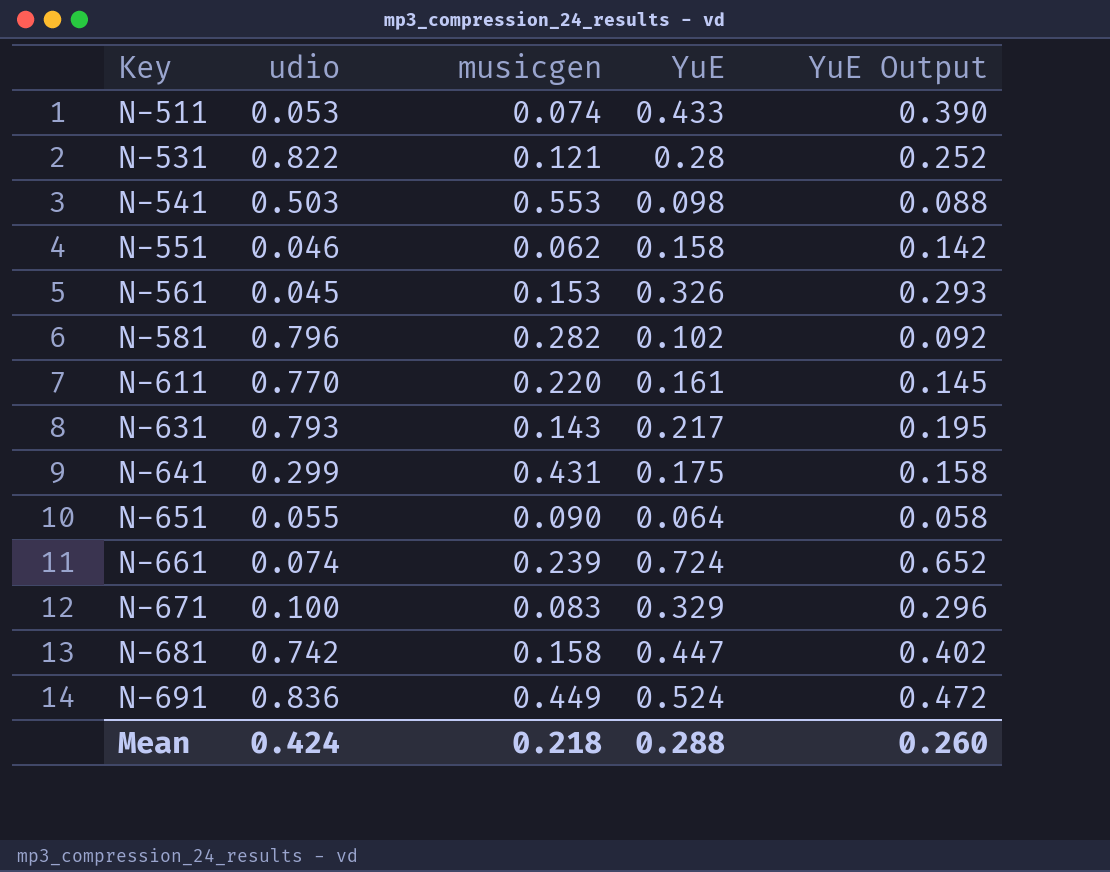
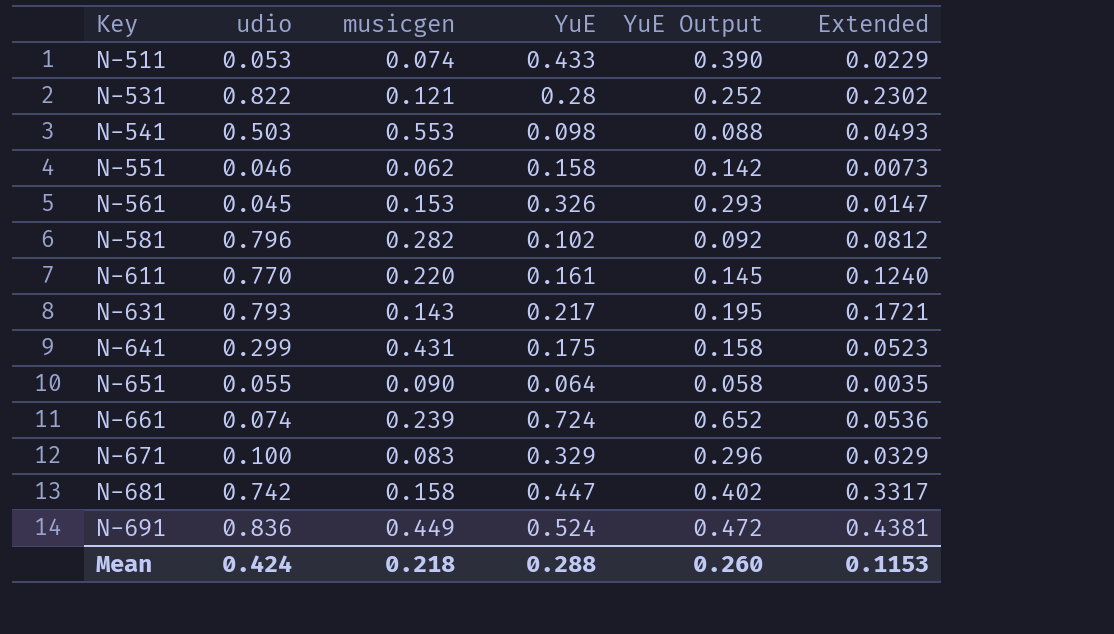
column Extended | formula: none -> [udio] * [YuE]

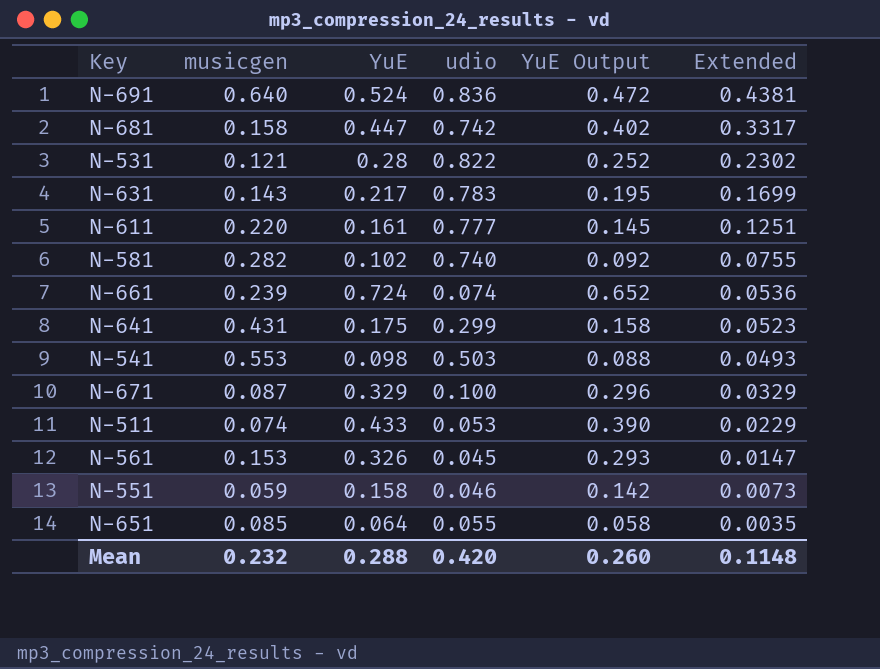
row order: Key ascending -> Extended descending
column udio | position: 2 -> 4
N-691 | musicgen: 0.449 -> 0.640
N-631 | udio: 0.793 -> 0.783
N-631 | Extended: 0.1721 -> 0.1699
N-611 | udio: 0.770 -> 0.777
N-611 | Extended: 0.1240 -> 0.1251
N-581 | udio: 0.796 -> 0.740
N-581 | Extended: 0.0812 -> 0.0755
N-671 | musicgen: 0.083 -> 0.087
N-551 | musicgen: 0.062 -> 0.059
N-651 | musicgen: 0.090 -> 0.085
Mean | musicgen: 0.218 -> 0.232
Mean | udio: 0.424 -> 0.420
Mean | Extended: 0.1153 -> 0.1148

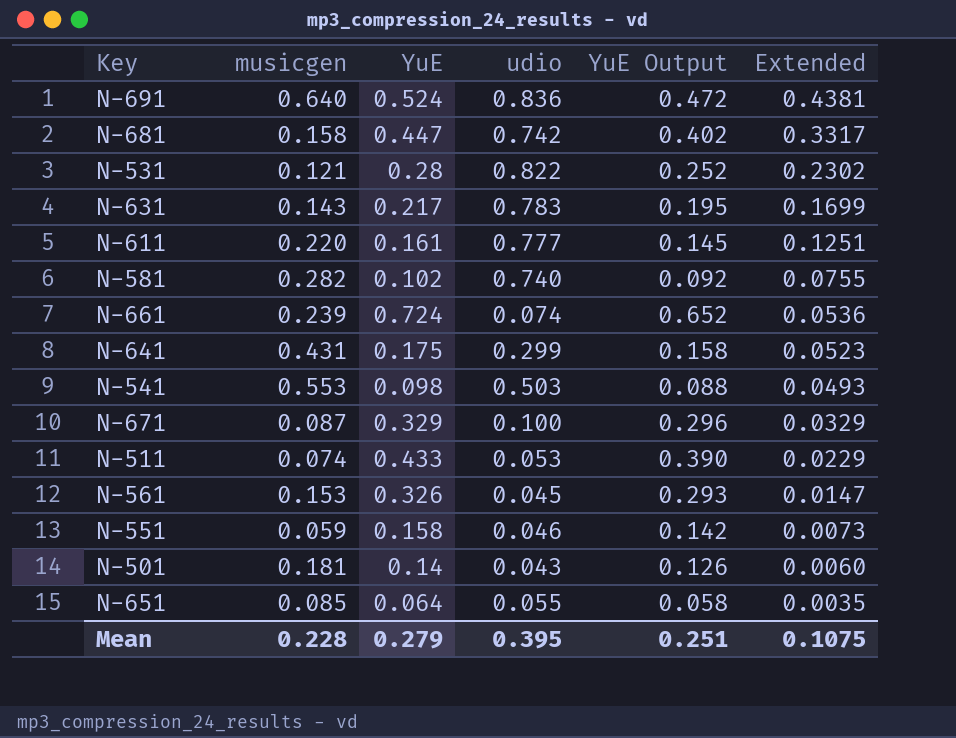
row N-501: none -> 0.181 | 0.14 | 0.043 | 0.126 | 0.0060
Mean | musicgen: 0.232 -> 0.228
Mean | YuE: 0.288 -> 0.279
Mean | udio: 0.420 -> 0.395
Mean | YuE Output: 0.260 -> 0.251
Mean | Extended: 0.1148 -> 0.1075

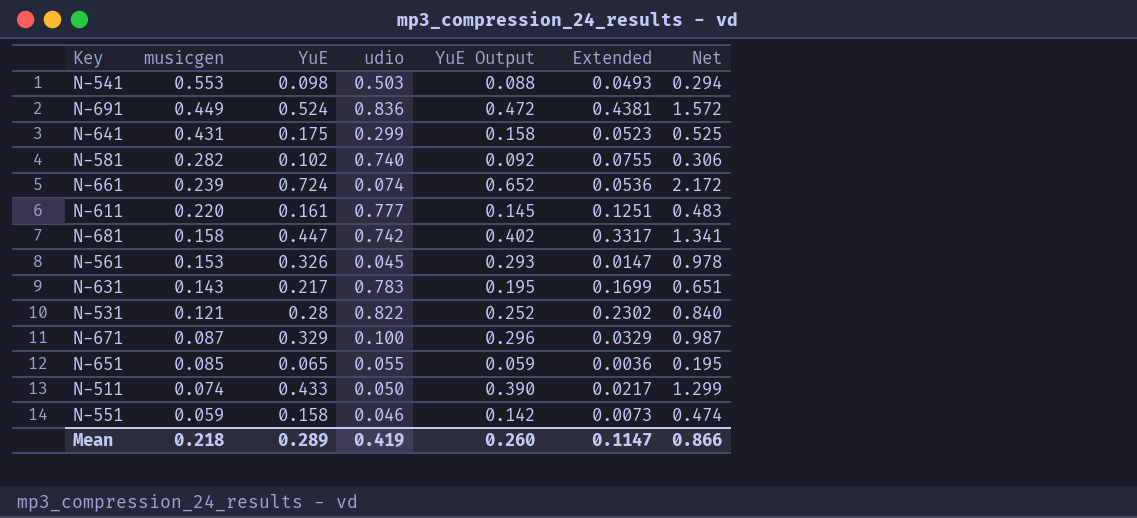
row order: Extended descending -> musicgen descending
column Net | formula: none -> [YuE] * 3
row N-501: 0.181 | 0.14 | 0.043 | 0.126 | 0.0060 -> none
N-691 | musicgen: 0.640 -> 0.449
N-651 | YuE: 0.064 -> 0.065
N-651 | YuE Output: 0.058 -> 0.059
N-651 | Extended: 0.0035 -> 0.0036
N-511 | udio: 0.053 -> 0.050
N-511 | Extended: 0.0229 -> 0.0217
Mean | musicgen: 0.228 -> 0.218
Mean | YuE: 0.279 -> 0.289
Mean | udio: 0.395 -> 0.419
Mean | YuE Output: 0.251 -> 0.260
Mean | Extended: 0.1075 -> 0.1147

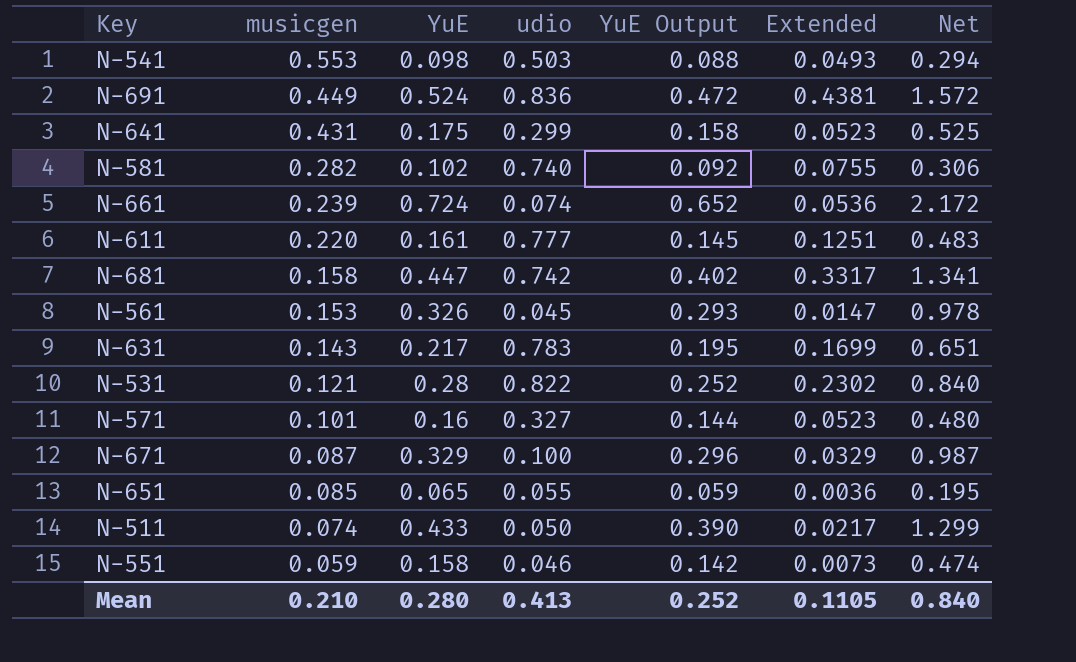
row N-571: none -> 0.101 | 0.16 | 0.327 | 0.144 | 0.0523 | 0.480
Mean | musicgen: 0.218 -> 0.210
Mean | YuE: 0.289 -> 0.280
Mean | udio: 0.419 -> 0.413
Mean | YuE Output: 0.260 -> 0.252
Mean | Extended: 0.1147 -> 0.1105
Mean | Net: 0.866 -> 0.840

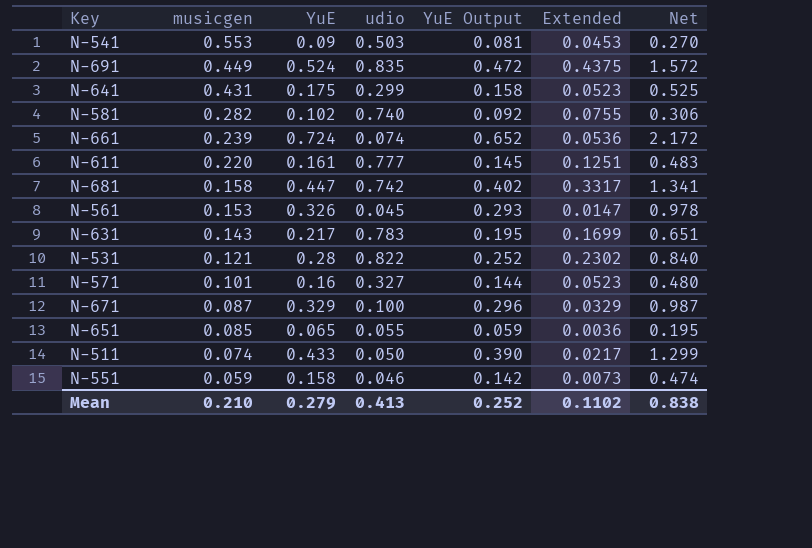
N-541 | YuE: 0.098 -> 0.09
N-541 | YuE Output: 0.088 -> 0.081
N-541 | Extended: 0.0493 -> 0.0453
N-541 | Net: 0.294 -> 0.270
N-691 | udio: 0.836 -> 0.835
N-691 | Extended: 0.4381 -> 0.4375
Mean | YuE: 0.280 -> 0.279
Mean | Extended: 0.1105 -> 0.1102
Mean | Net: 0.840 -> 0.838

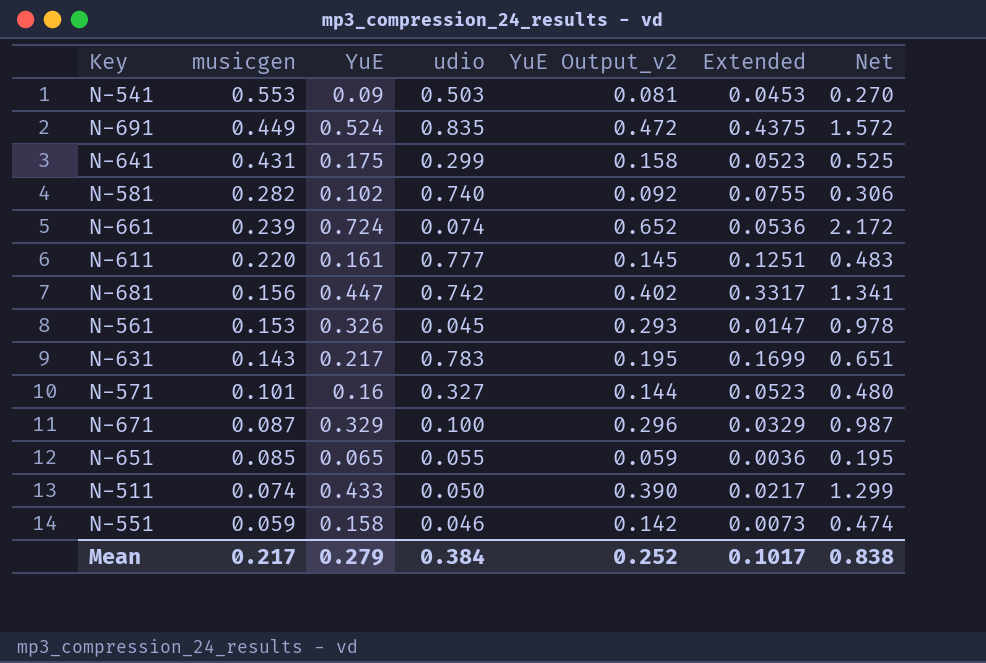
column name: YuE Output -> YuE Output_v2
row N-531: 0.121 | 0.28 | 0.822 | 0.252 | 0.2302 | 0.840 -> none
N-681 | musicgen: 0.158 -> 0.156
Mean | musicgen: 0.210 -> 0.217
Mean | udio: 0.413 -> 0.384
Mean | Extended: 0.1102 -> 0.1017

